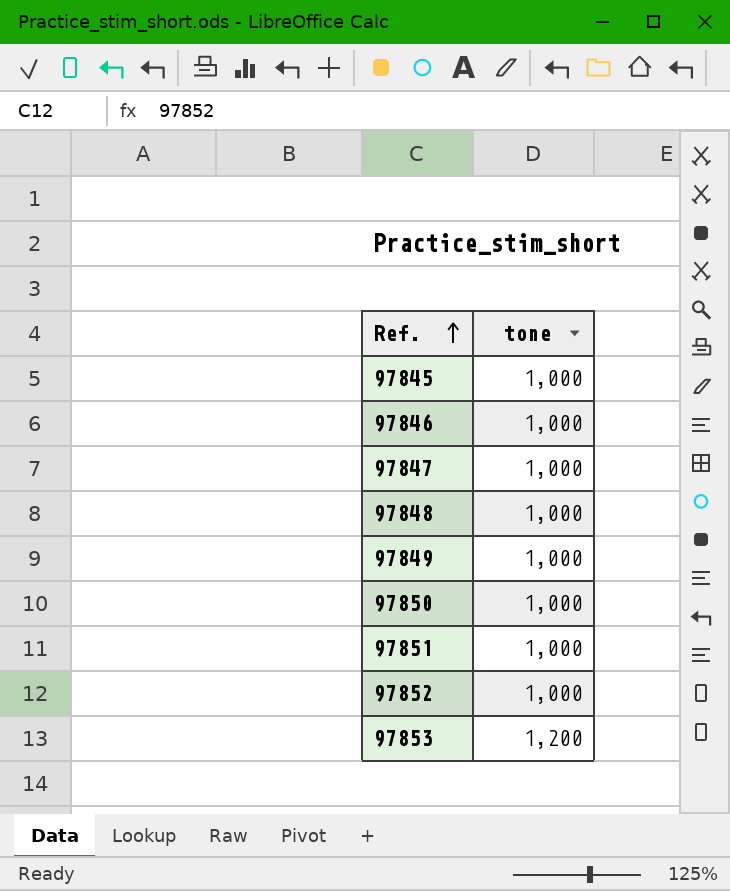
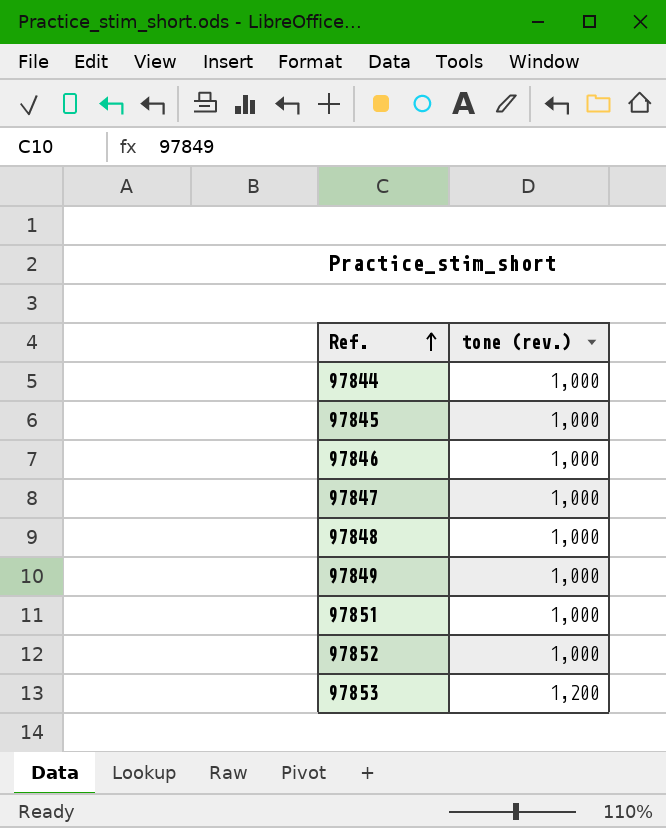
column name: tone -> tone (rev.)
row 97850: 1,000 -> none
row 97844: none -> 1,000

